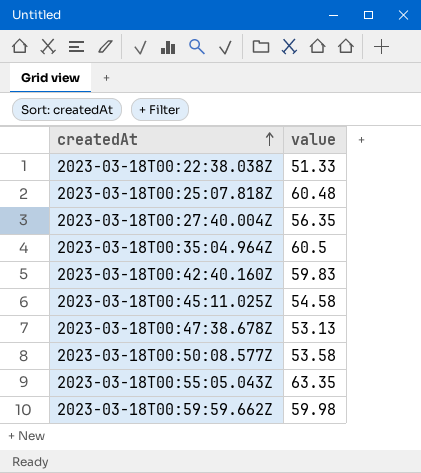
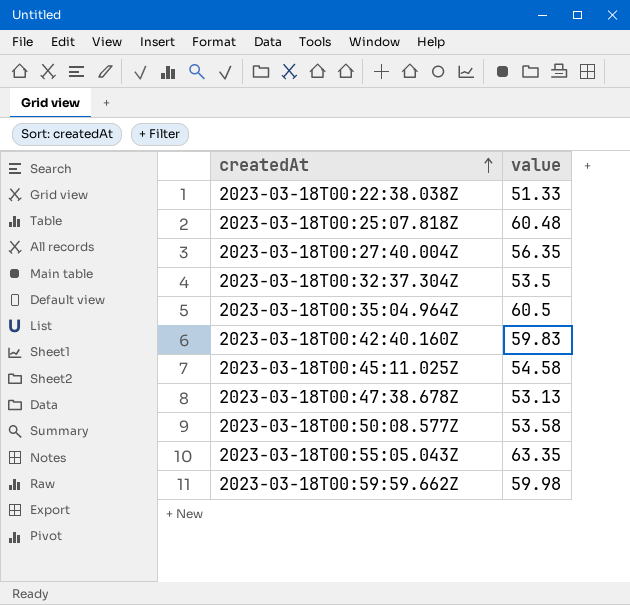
row 2023-03-18T00:32:37.304Z: none -> 53.5

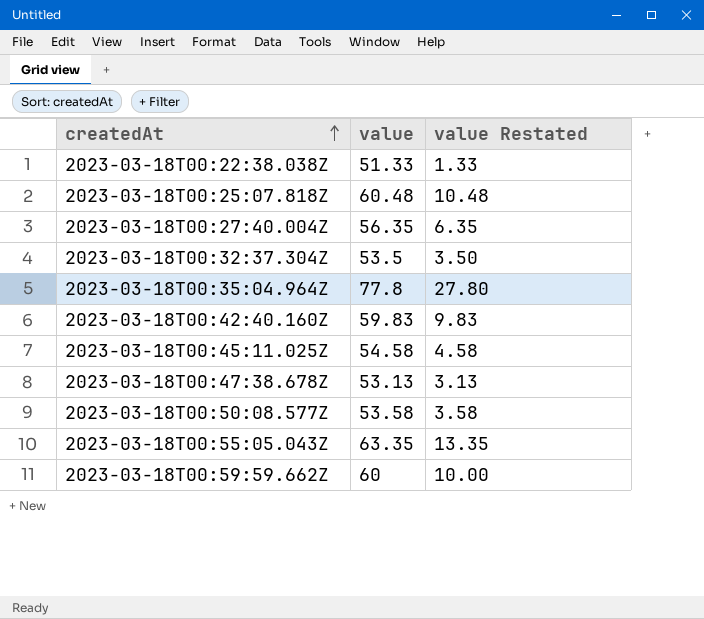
column value Restated | formula: none -> [value] - 50
2023-03-18T00:35:04.964Z | value: 60.5 -> 77.8
2023-03-18T00:59:59.662Z | value: 59.98 -> 60

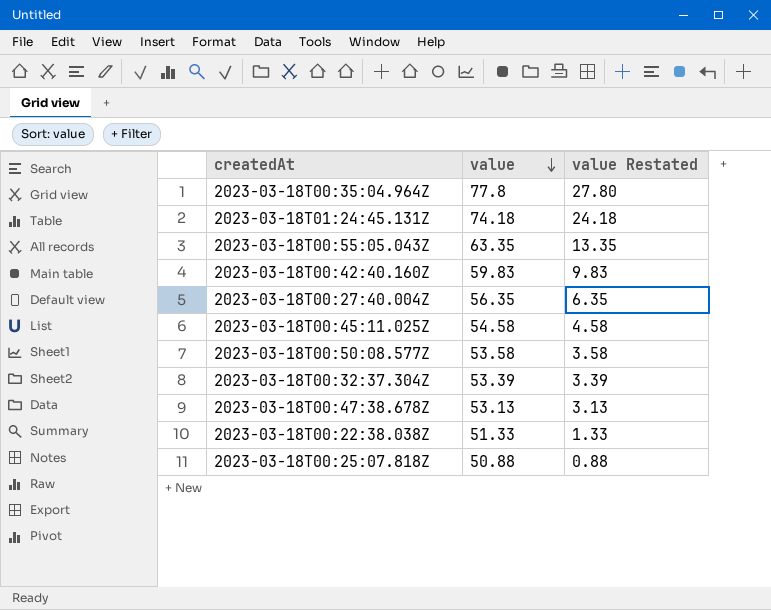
row order: createdAt ascending -> value descending
row 2023-03-18T00:59:59.662Z: 60 | 10.00 -> none
row 2023-03-18T01:24:45.131Z: none -> 74.18 | 24.18
2023-03-18T00:32:37.304Z | value: 53.5 -> 53.39
2023-03-18T00:32:37.304Z | value Restated: 3.50 -> 3.39
2023-03-18T00:25:07.818Z | value: 60.48 -> 50.88
2023-03-18T00:25:07.818Z | value Restated: 10.48 -> 0.88

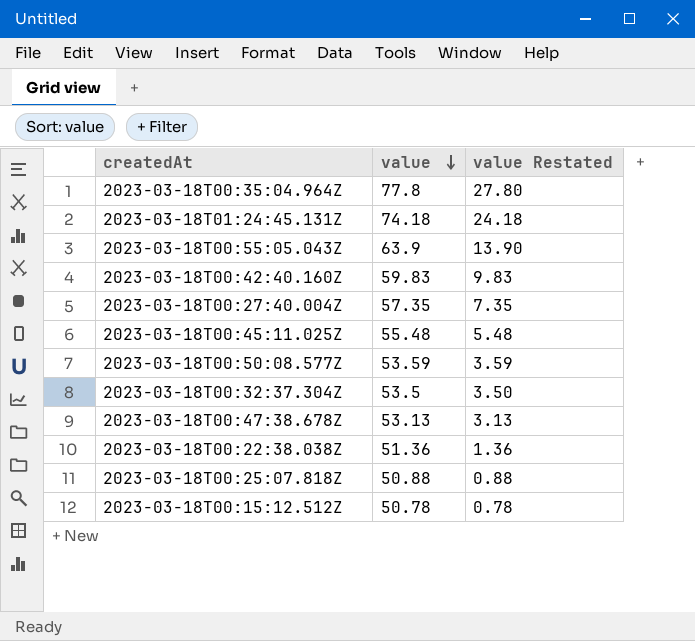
2023-03-18T00:55:05.043Z | value: 63.35 -> 63.9
2023-03-18T00:55:05.043Z | value Restated: 13.35 -> 13.90
2023-03-18T00:27:40.004Z | value: 56.35 -> 57.35
2023-03-18T00:27:40.004Z | value Restated: 6.35 -> 7.35
2023-03-18T00:45:11.025Z | value: 54.58 -> 55.48
2023-03-18T00:45:11.025Z | value Restated: 4.58 -> 5.48
2023-03-18T00:50:08.577Z | value: 53.58 -> 53.59
2023-03-18T00:50:08.577Z | value Restated: 3.58 -> 3.59
2023-03-18T00:32:37.304Z | value: 53.39 -> 53.5
2023-03-18T00:32:37.304Z | value Restated: 3.39 -> 3.50
2023-03-18T00:22:38.038Z | value: 51.33 -> 51.36
2023-03-18T00:22:38.038Z | value Restated: 1.33 -> 1.36
row 2023-03-18T00:15:12.512Z: none -> 50.78 | 0.78

